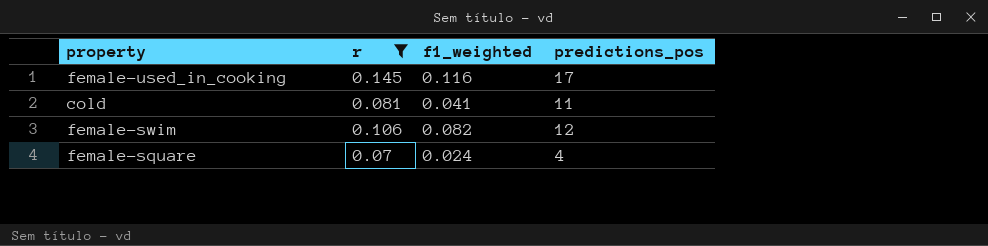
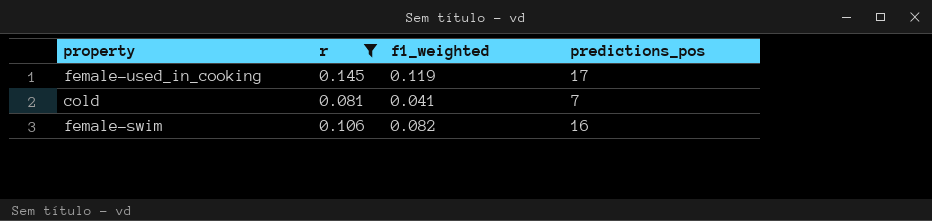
row female-square: 0.07 | 0.024 | 4 -> none
female-used_in_cooking | f1_weighted: 0.116 -> 0.119
cold | predictions_pos: 11 -> 7
female-swim | predictions_pos: 12 -> 16

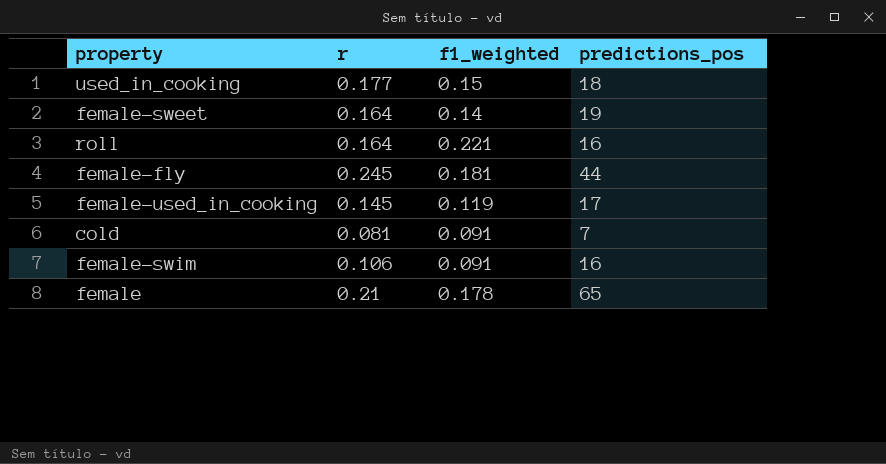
filter: r <= 0.145 -> none
cold | f1_weighted: 0.041 -> 0.091
female-swim | f1_weighted: 0.082 -> 0.091

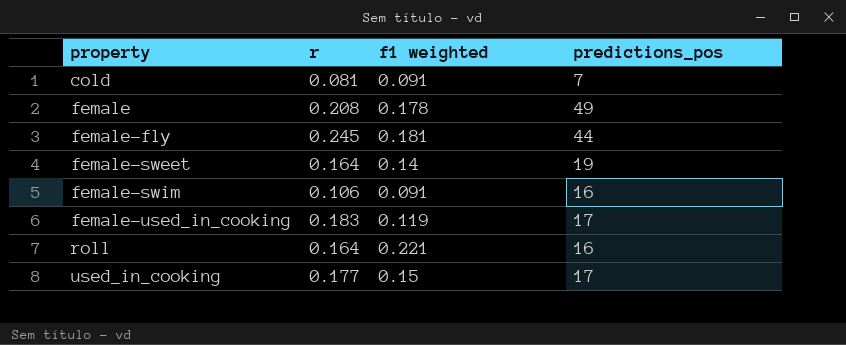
row order: none -> property ascending
column name: f1_weighted -> f1 weighted
female | r: 0.21 -> 0.208
female | predictions_pos: 65 -> 49
female-used_in_cooking | r: 0.145 -> 0.183
used_in_cooking | predictions_pos: 18 -> 17

